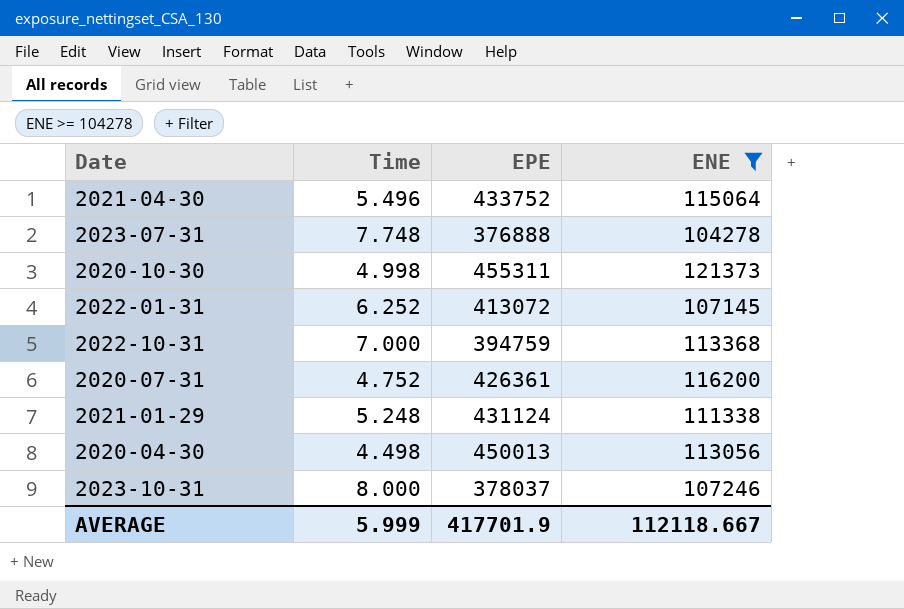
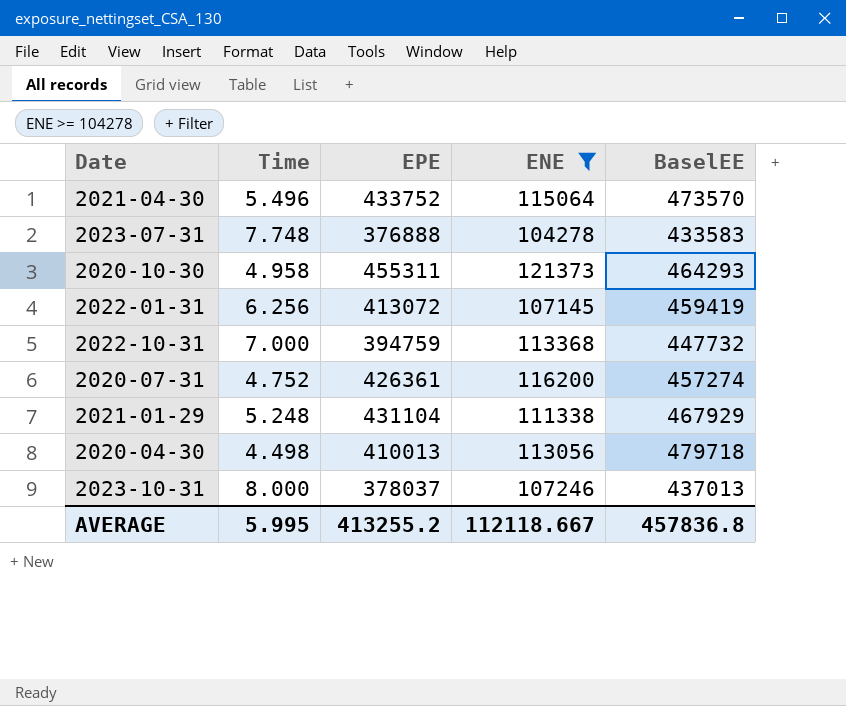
column BaselEE | position: none -> 5
2020-10-30 | Time: 4.998 -> 4.958
2022-01-31 | Time: 6.252 -> 6.256
2021-01-29 | EPE: 431124 -> 431104
2020-04-30 | EPE: 450013 -> 410013
AVERAGE | Time: 5.999 -> 5.995
AVERAGE | EPE: 417701.9 -> 413255.2

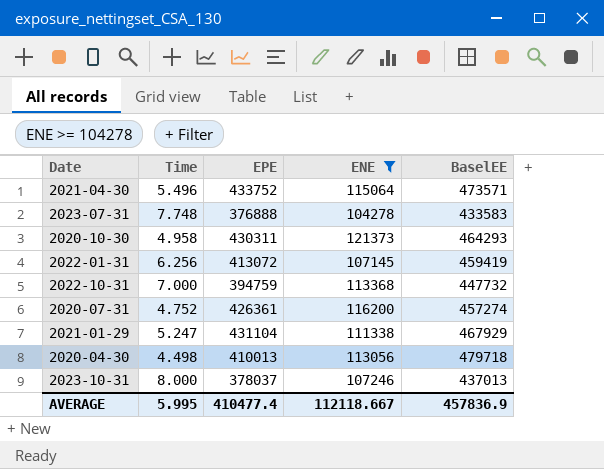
2021-04-30 | BaselEE: 473570 -> 473571
2020-10-30 | EPE: 455311 -> 430311
2021-01-29 | Time: 5.248 -> 5.247
AVERAGE | EPE: 413255.2 -> 410477.4
AVERAGE | BaselEE: 457836.8 -> 457836.9

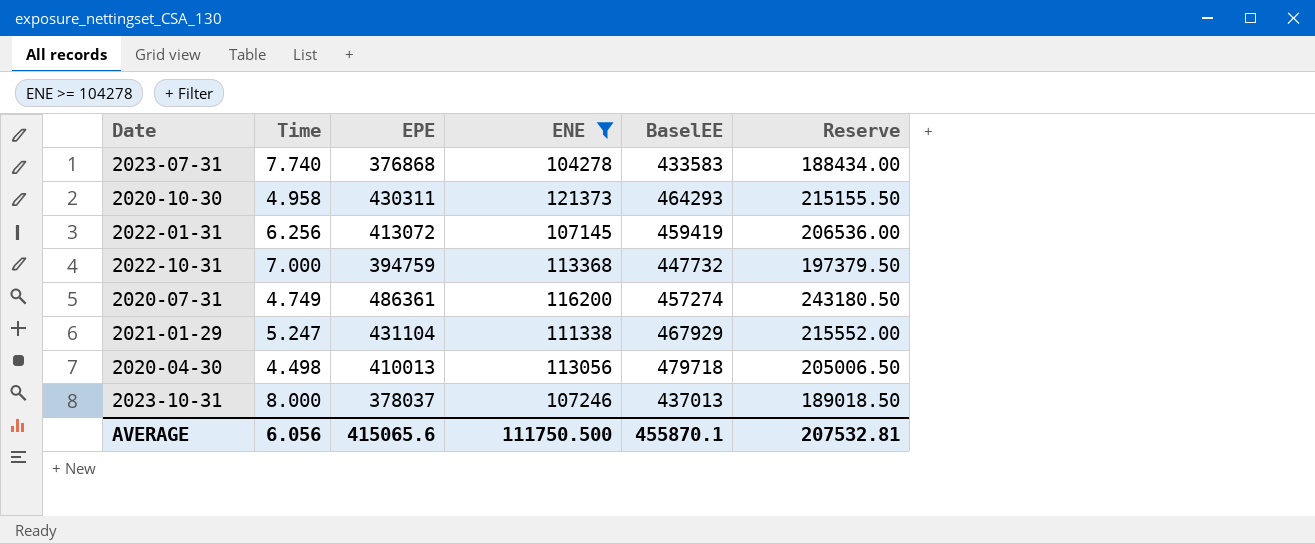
column Reserve | formula: none -> [EPE] * 0.5
row 2021-04-30: 5.496 | 433752 | 115064 | 473571 -> none
2023-07-31 | Time: 7.748 -> 7.740
2023-07-31 | EPE: 376888 -> 376868
2020-07-31 | Time: 4.752 -> 4.749
2020-07-31 | EPE: 426361 -> 486361
AVERAGE | Time: 5.995 -> 6.056
AVERAGE | EPE: 410477.4 -> 415065.6
AVERAGE | ENE: 112118.667 -> 111750.500
AVERAGE | BaselEE: 457836.9 -> 455870.1

